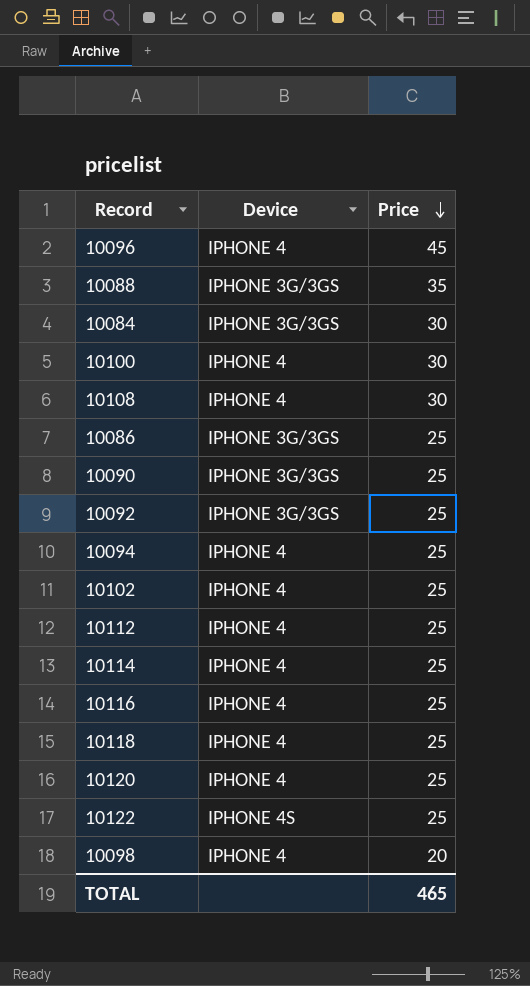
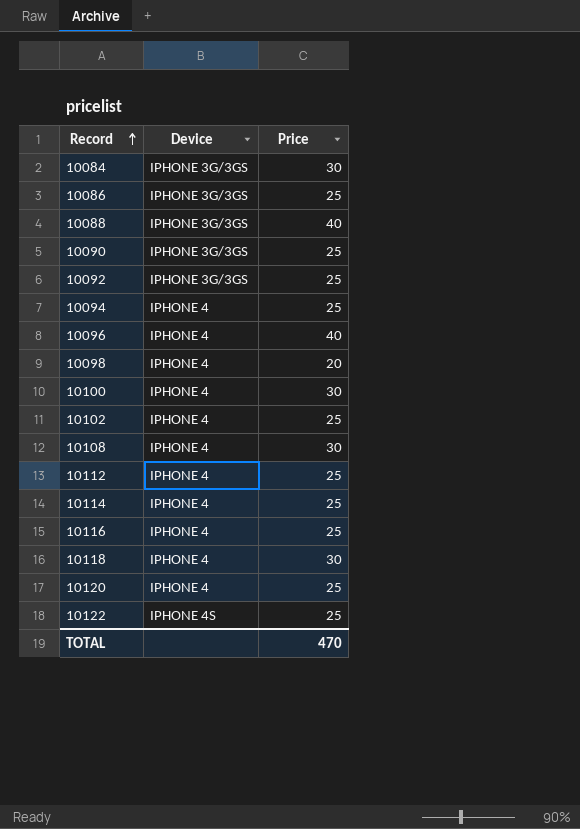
row order: Price descending -> Record ascending
10088 | Price: 35 -> 40
10096 | Price: 45 -> 40
10118 | Price: 25 -> 30
TOTAL | Price: 465 -> 470

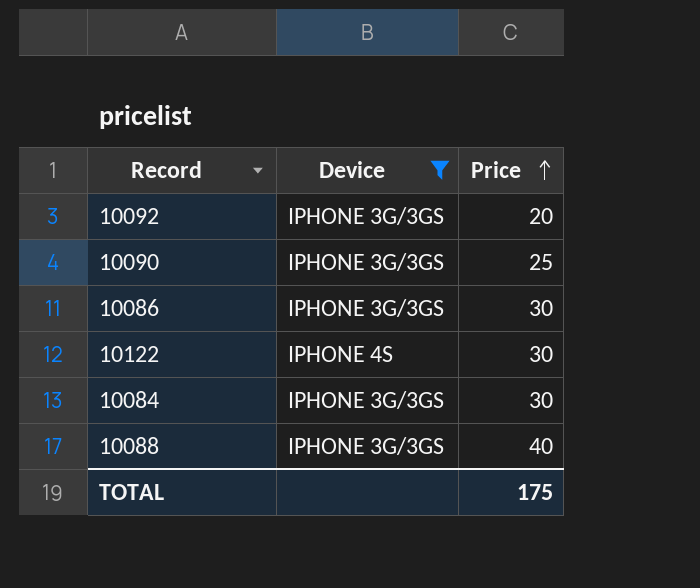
filter: none -> Device != IPHONE 4
row order: Record ascending -> Price ascending
10092 | Price: 25 -> 20
10086 | Price: 25 -> 30
10122 | Price: 25 -> 30
TOTAL | Price: 470 -> 175

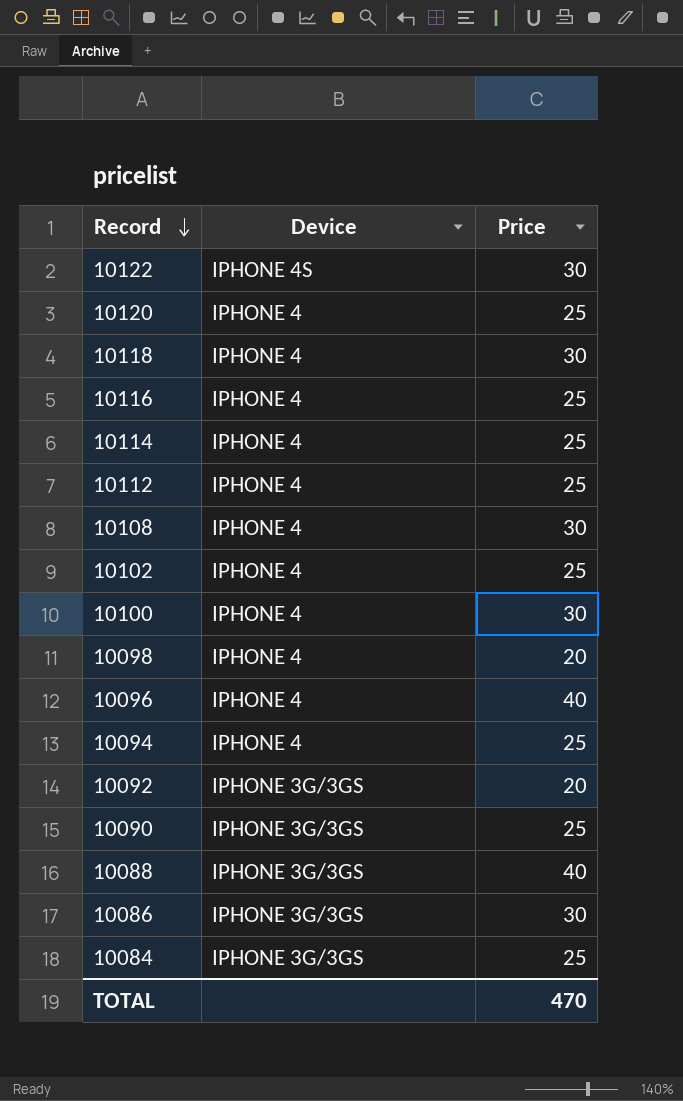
filter: Device != IPHONE 4 -> none
row order: Price ascending -> Record descending
10084 | Price: 30 -> 25
TOTAL | Price: 175 -> 470

